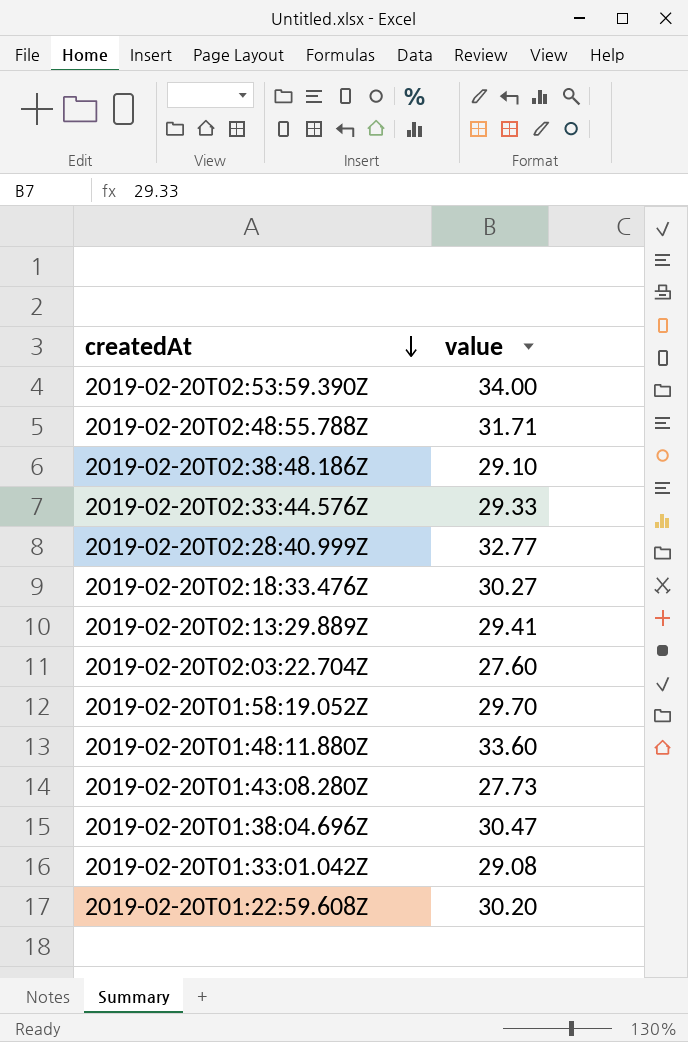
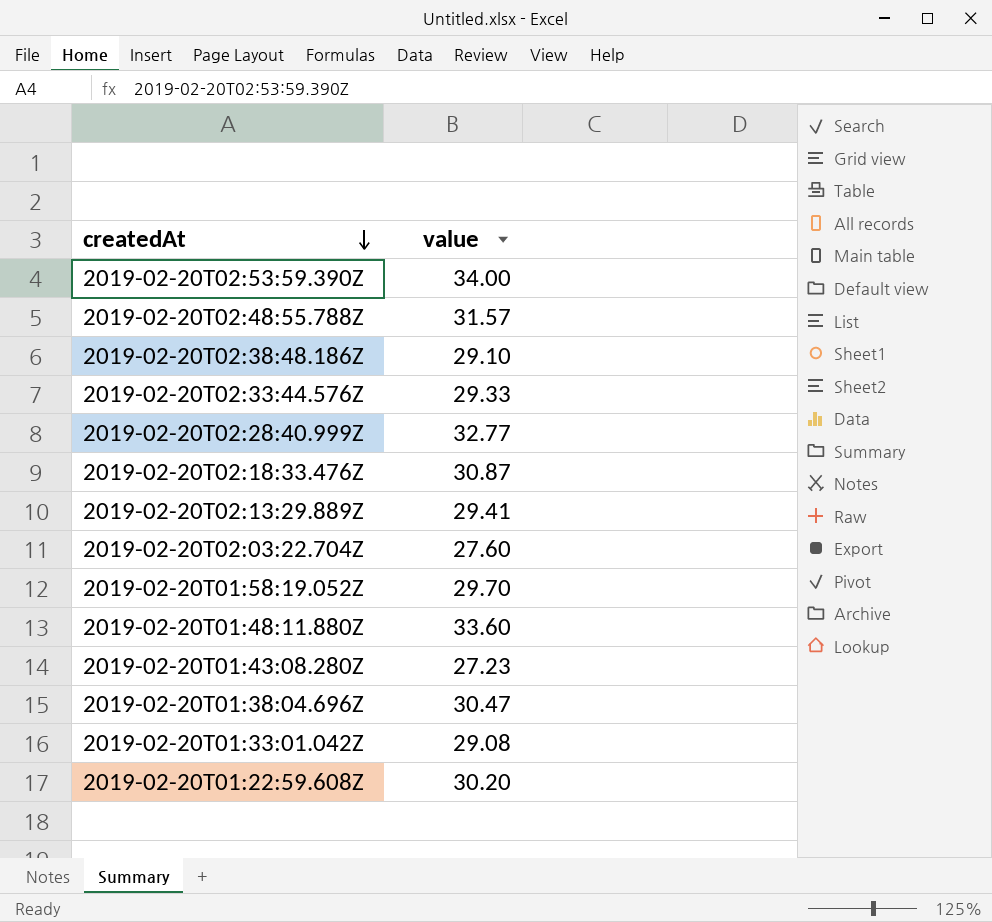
2019-02-20T02:48:55.788Z | value: 31.71 -> 31.57
2019-02-20T02:18:33.476Z | value: 30.27 -> 30.87
2019-02-20T01:43:08.280Z | value: 27.73 -> 27.23

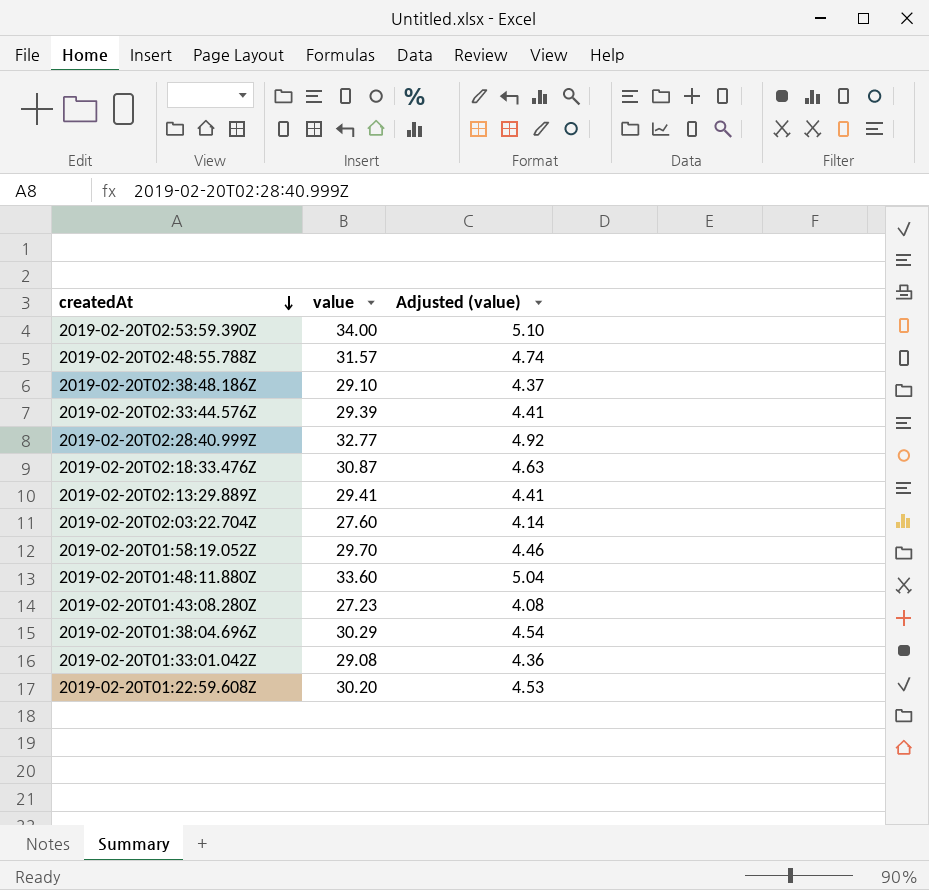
column Adjusted (value) | formula: none -> [value] * 0.15
2019-02-20T02:33:44.576Z | value: 29.33 -> 29.39
2019-02-20T01:38:04.696Z | value: 30.47 -> 30.29

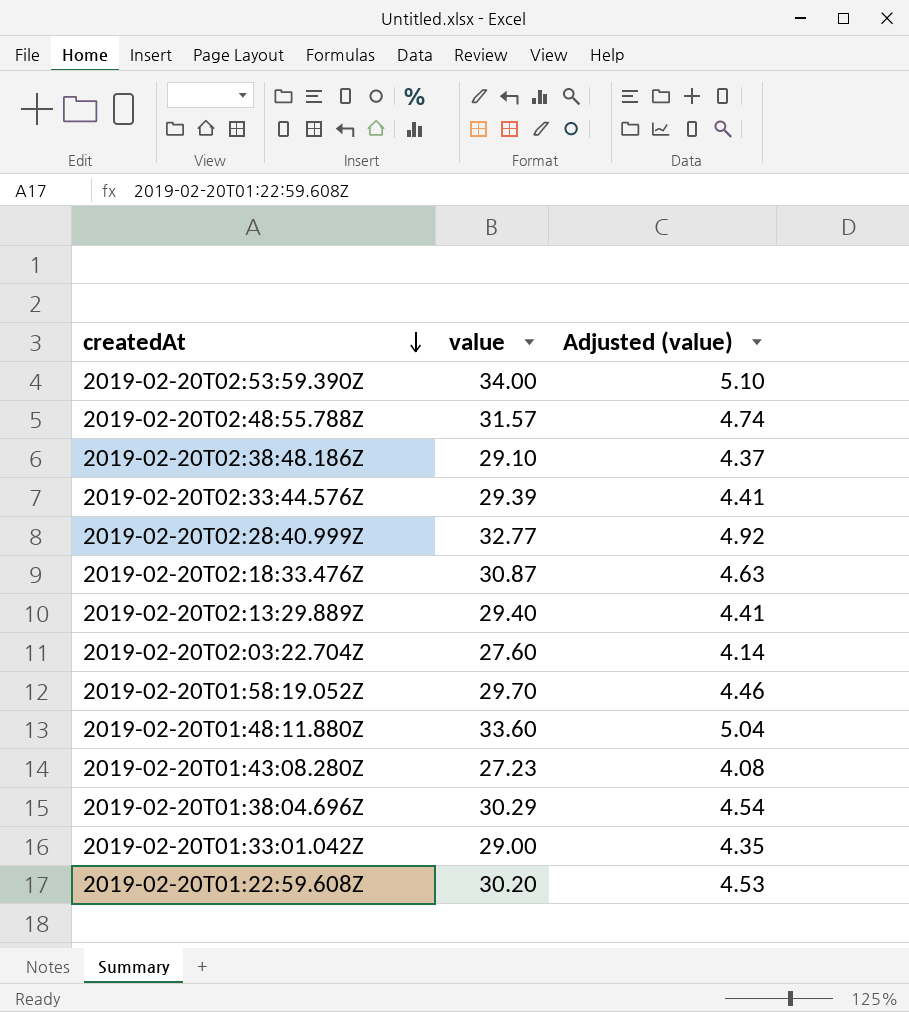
2019-02-20T02:13:29.889Z | value: 29.41 -> 29.40
2019-02-20T01:33:01.042Z | value: 29.08 -> 29.00
2019-02-20T01:33:01.042Z | Adjusted (value): 4.36 -> 4.35

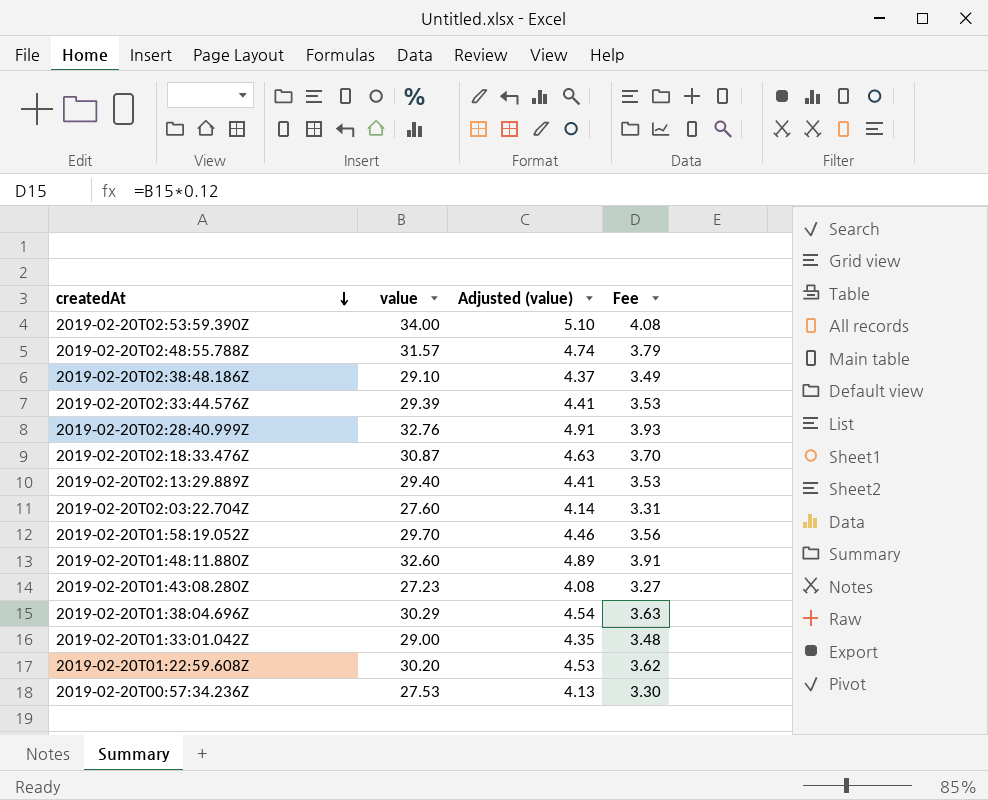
column Fee | formula: none -> [value] * 0.12
2019-02-20T02:28:40.999Z | value: 32.77 -> 32.76
2019-02-20T02:28:40.999Z | Adjusted (value): 4.92 -> 4.91
2019-02-20T01:48:11.880Z | value: 33.60 -> 32.60
2019-02-20T01:48:11.880Z | Adjusted (value): 5.04 -> 4.89
row 2019-02-20T00:57:34.236Z: none -> 27.53 | 4.13 | 3.30

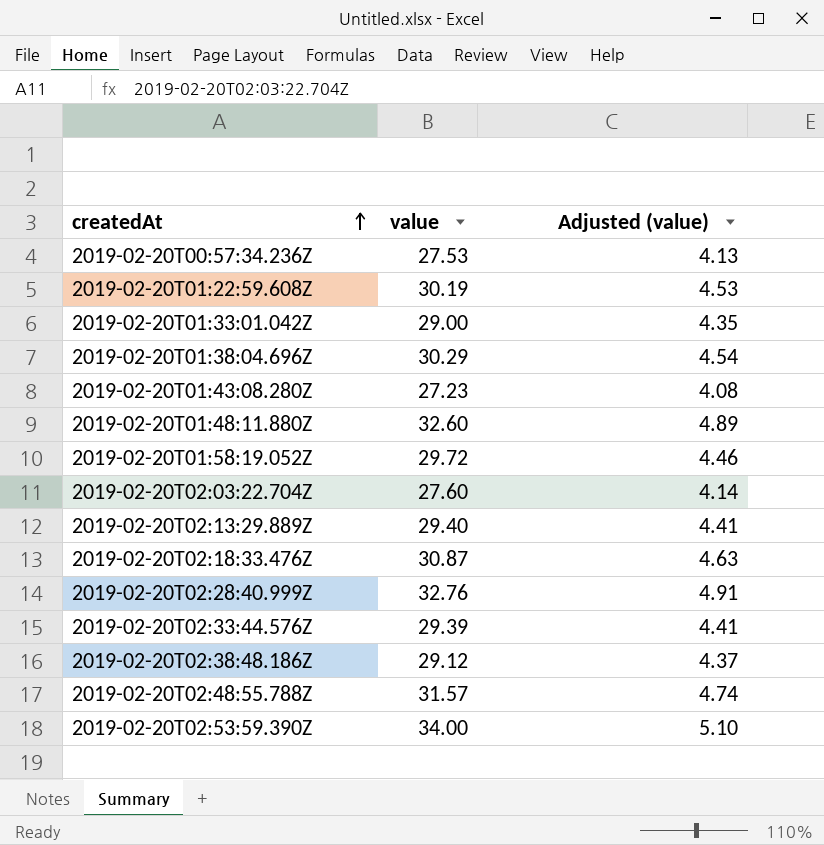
row order: createdAt descending -> createdAt ascending
column Fee | formula: [value] * 0.12 -> none
2019-02-20T01:22:59.608Z | value: 30.20 -> 30.19
2019-02-20T01:58:19.052Z | value: 29.70 -> 29.72
2019-02-20T02:38:48.186Z | value: 29.10 -> 29.12

